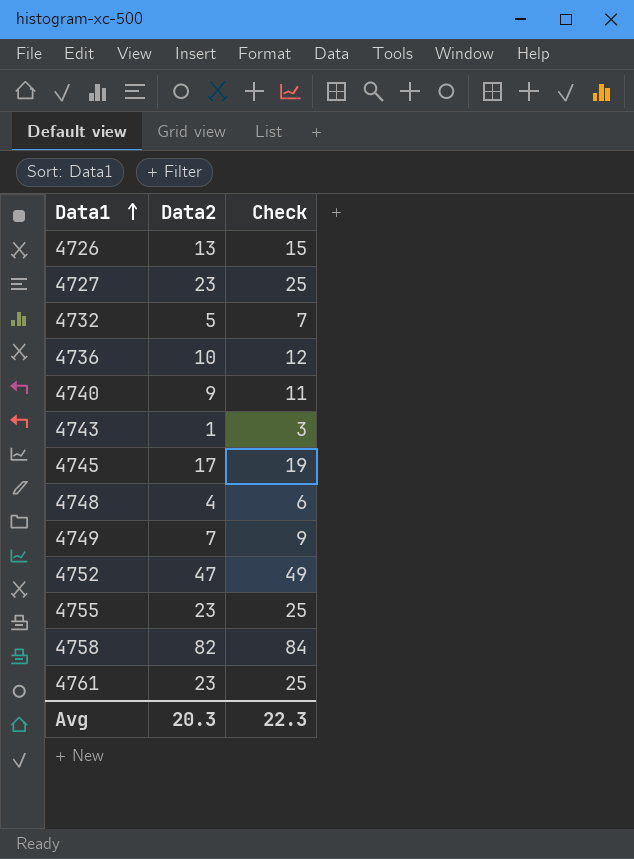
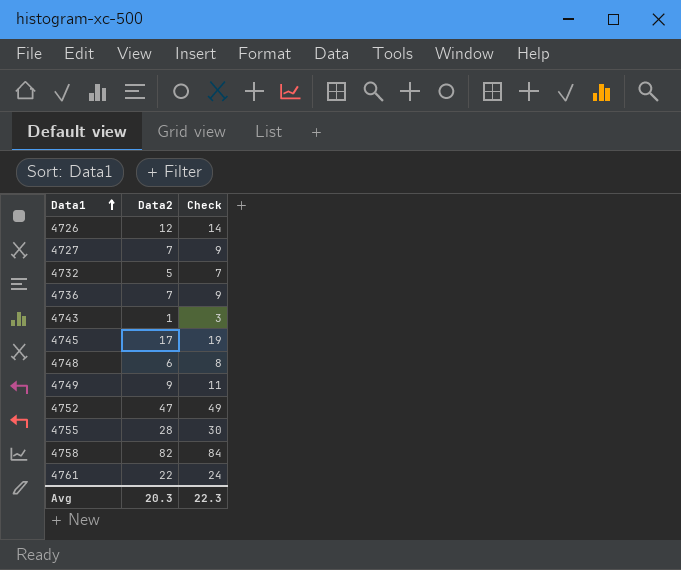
row 4740: 9 | 11 -> none
4726 | Data2: 13 -> 12
4726 | Check: 15 -> 14
4727 | Data2: 23 -> 7
4727 | Check: 25 -> 9
4736 | Data2: 10 -> 7
4736 | Check: 12 -> 9
4748 | Data2: 4 -> 6
4748 | Check: 6 -> 8
4749 | Data2: 7 -> 9
4749 | Check: 9 -> 11
4755 | Data2: 23 -> 28
4755 | Check: 25 -> 30
4761 | Data2: 23 -> 22
4761 | Check: 25 -> 24

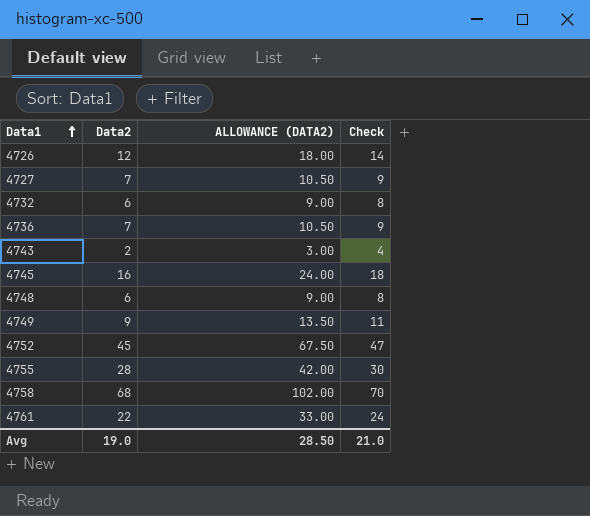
column ALLOWANCE (DATA2) | formula: none -> [Data2] * 1.5
4732 | Data2: 5 -> 6
4732 | Check: 7 -> 8
4743 | Data2: 1 -> 2
4743 | Check: 3 -> 4
4745 | Data2: 17 -> 16
4745 | Check: 19 -> 18
4752 | Data2: 47 -> 45
4752 | Check: 49 -> 47
4758 | Data2: 82 -> 68
4758 | Check: 84 -> 70
Avg | Data2: 20.3 -> 19.0
Avg | Check: 22.3 -> 21.0

